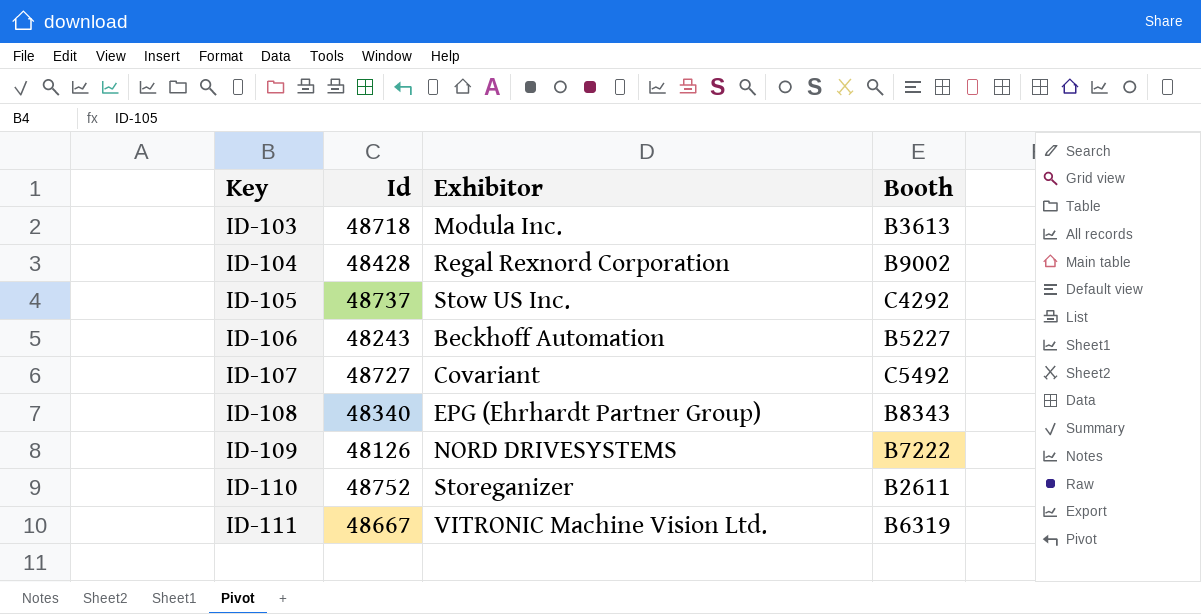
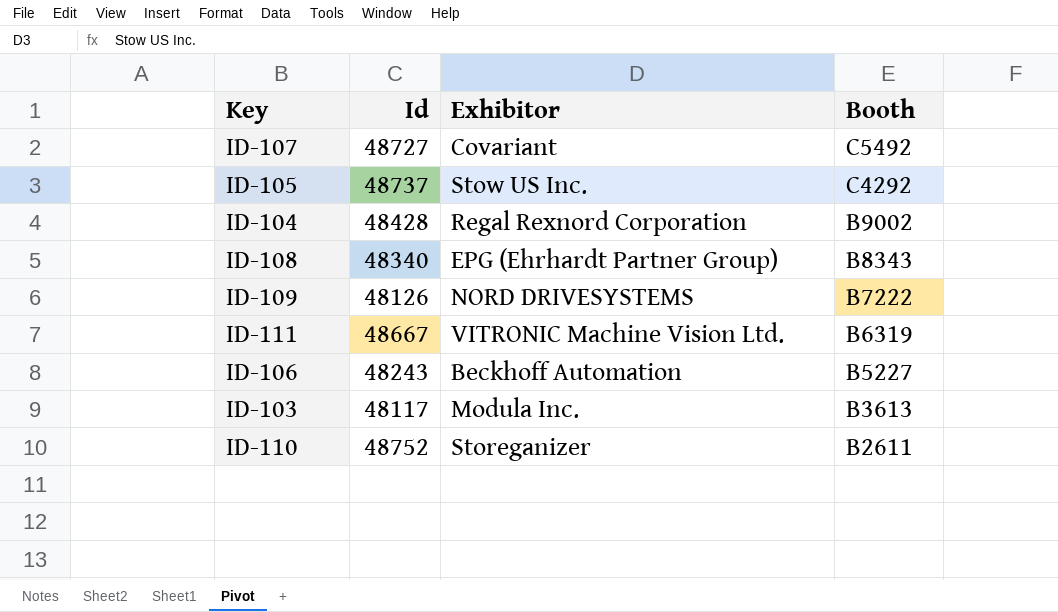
row order: Key ascending -> Booth descending
ID-103 | Id: 48718 -> 48117

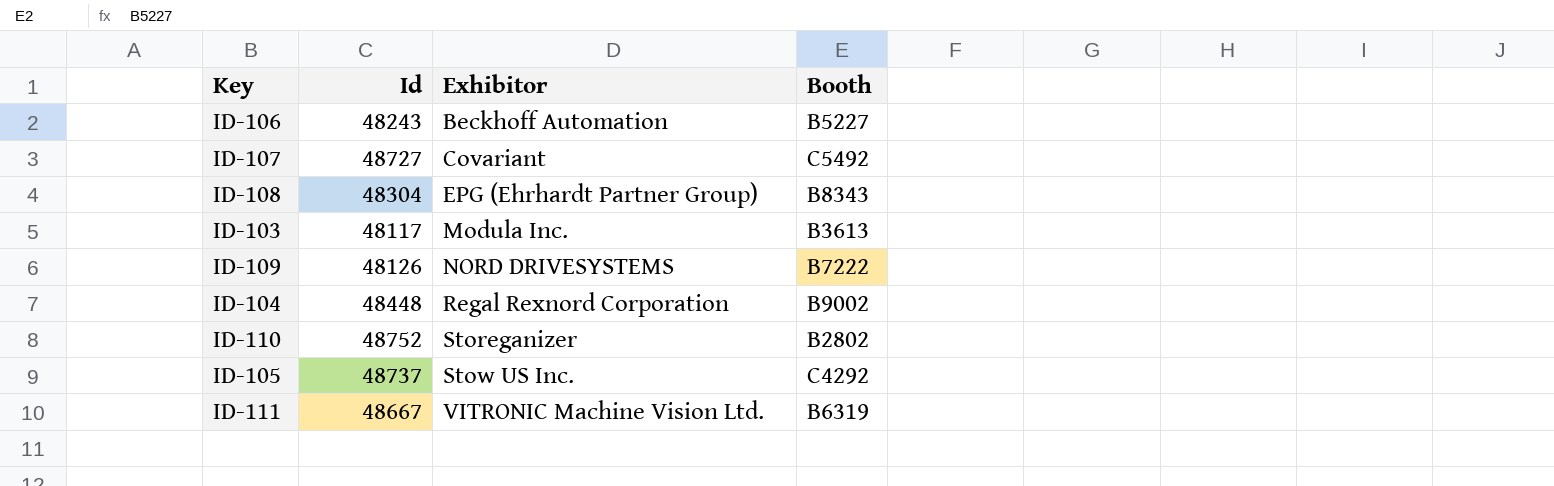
row order: Booth descending -> Exhibitor ascending
ID-108 | Id: 48340 -> 48304
ID-104 | Id: 48428 -> 48448
ID-110 | Booth: B2611 -> B2802

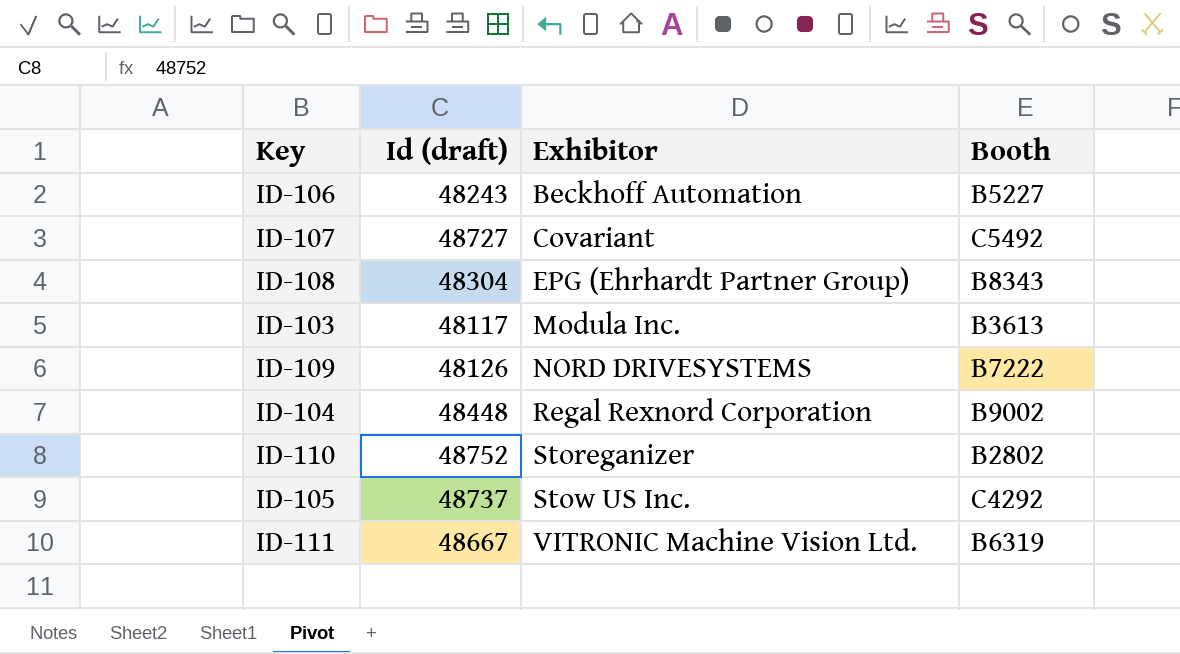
column name: Id -> Id (draft)

